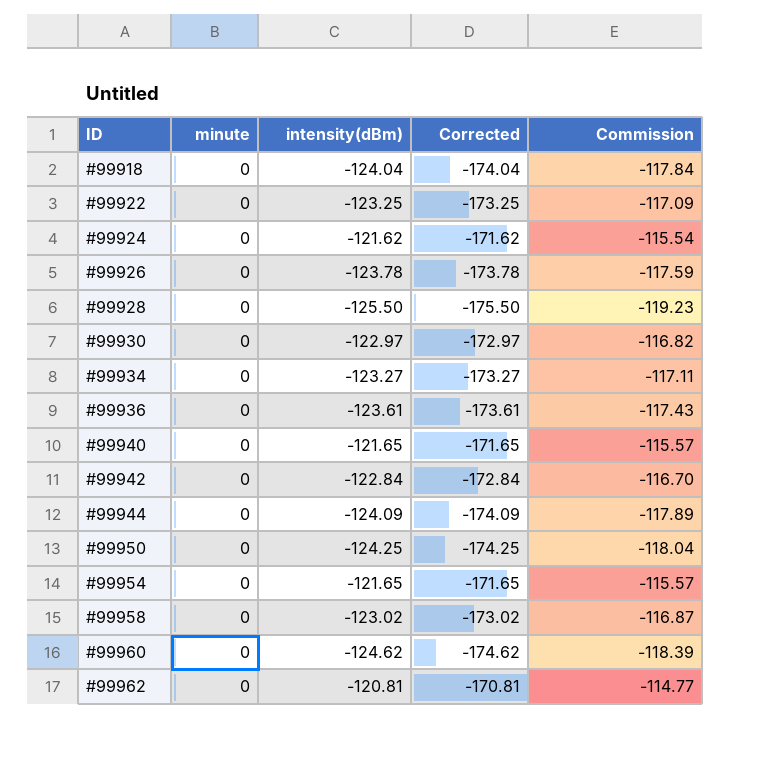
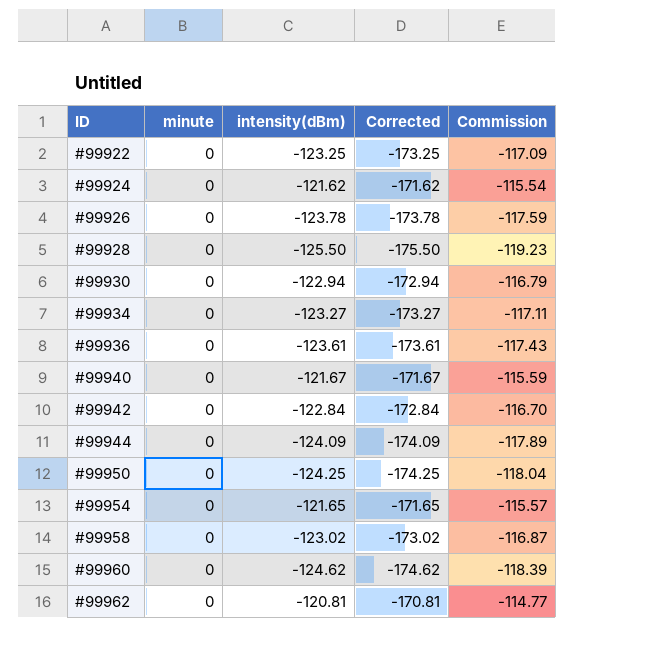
row #99918: 0 | -124.04 | -174.04 | -117.84 -> none
#99930 | intensity(dBm): -122.97 -> -122.94
#99930 | Corrected: -172.97 -> -172.94
#99930 | Commission: -116.82 -> -116.79
#99940 | intensity(dBm): -121.65 -> -121.67
#99940 | Corrected: -171.65 -> -171.67
#99940 | Commission: -115.57 -> -115.59

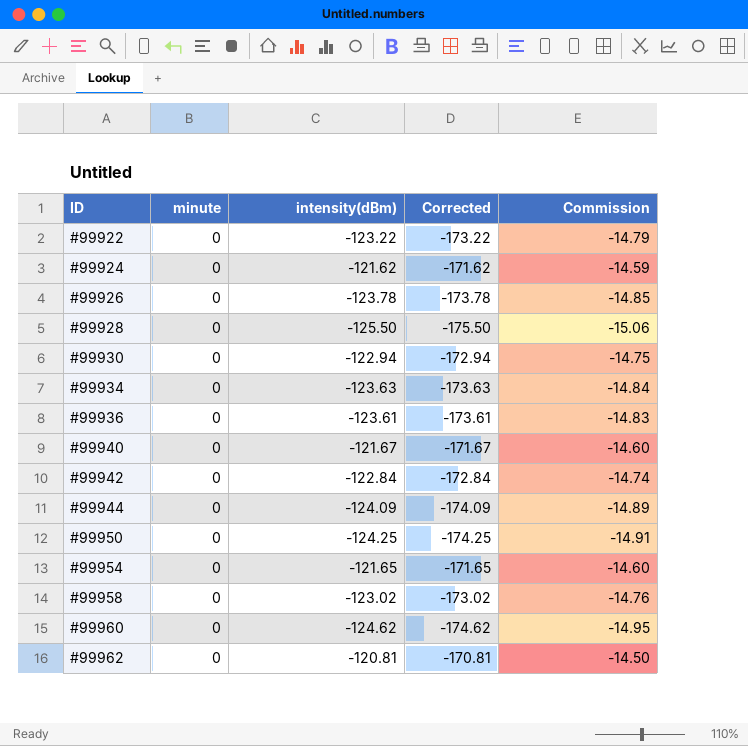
column Commission | formula: [intensity(dBm)] * 0.95 -> [intensity(dBm)] * 0.12
#99922 | intensity(dBm): -123.25 -> -123.22
#99922 | Corrected: -173.25 -> -173.22
#99934 | intensity(dBm): -123.27 -> -123.63
#99934 | Corrected: -173.27 -> -173.63

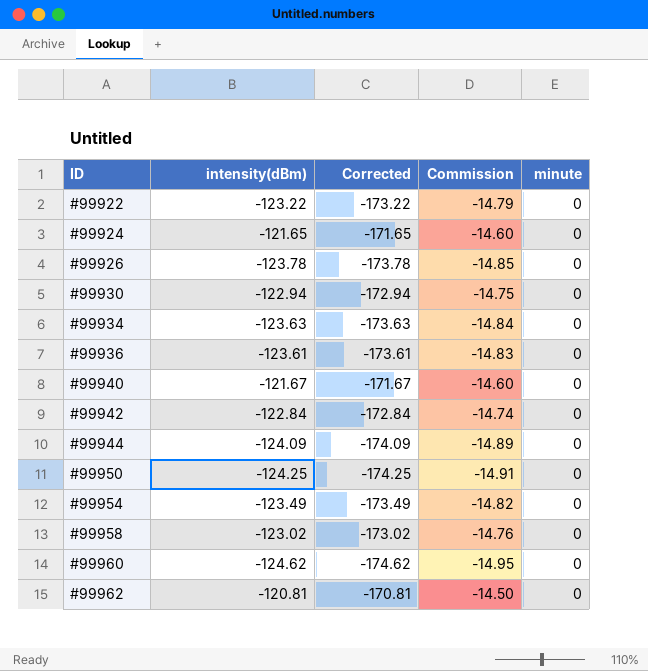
column minute | position: 2 -> 5
row #99928: 0 | -125.50 | -175.50 | -15.06 -> none
#99924 | intensity(dBm): -121.62 -> -121.65
#99924 | Corrected: -171.62 -> -171.65
#99924 | Commission: -14.59 -> -14.60
#99954 | intensity(dBm): -121.65 -> -123.49
#99954 | Corrected: -171.65 -> -173.49
#99954 | Commission: -14.60 -> -14.82

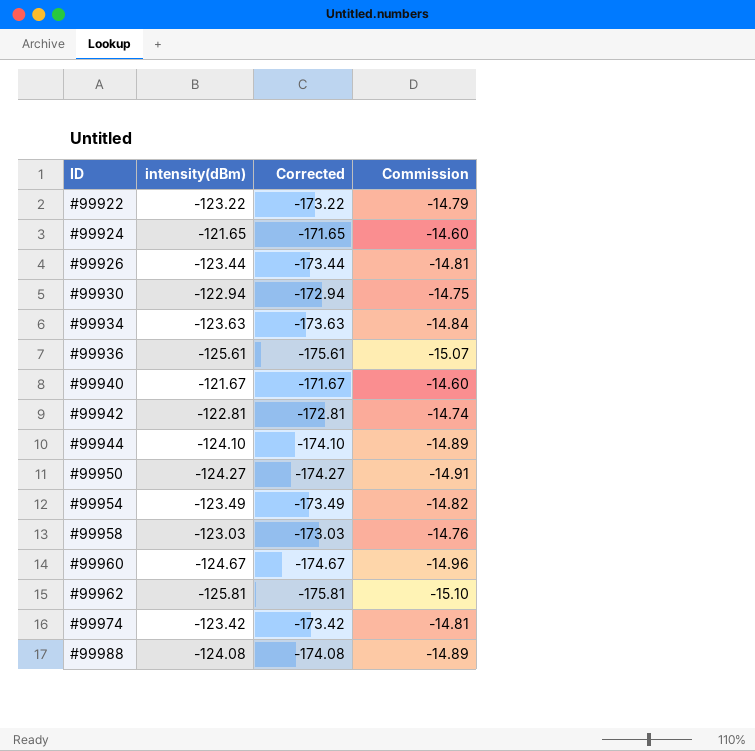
column minute | position: 5 -> none
#99926 | intensity(dBm): -123.78 -> -123.44
#99926 | Corrected: -173.78 -> -173.44
#99926 | Commission: -14.85 -> -14.81
#99936 | intensity(dBm): -123.61 -> -125.61
#99936 | Corrected: -173.61 -> -175.61
#99936 | Commission: -14.83 -> -15.07
#99942 | intensity(dBm): -122.84 -> -122.81
#99942 | Corrected: -172.84 -> -172.81
#99944 | intensity(dBm): -124.09 -> -124.10
#99944 | Corrected: -174.09 -> -174.10
#99950 | intensity(dBm): -124.25 -> -124.27
#99950 | Corrected: -174.25 -> -174.27
#99958 | intensity(dBm): -123.02 -> -123.03
#99958 | Corrected: -173.02 -> -173.03
#99960 | intensity(dBm): -124.62 -> -124.67
#99960 | Corrected: -174.62 -> -174.67
#99960 | Commission: -14.95 -> -14.96
#99962 | intensity(dBm): -120.81 -> -125.81
#99962 | Corrected: -170.81 -> -175.81
#99962 | Commission: -14.50 -> -15.10
row #99974: none -> -123.42 | -173.42 | -14.81
row #99988: none -> -124.08 | -174.08 | -14.89

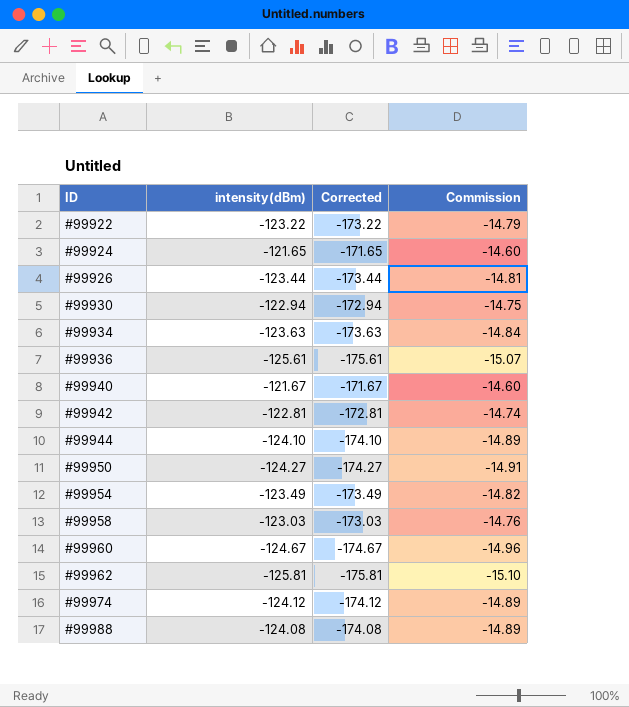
#99974 | intensity(dBm): -123.42 -> -124.12
#99974 | Corrected: -173.42 -> -174.12
#99974 | Commission: -14.81 -> -14.89

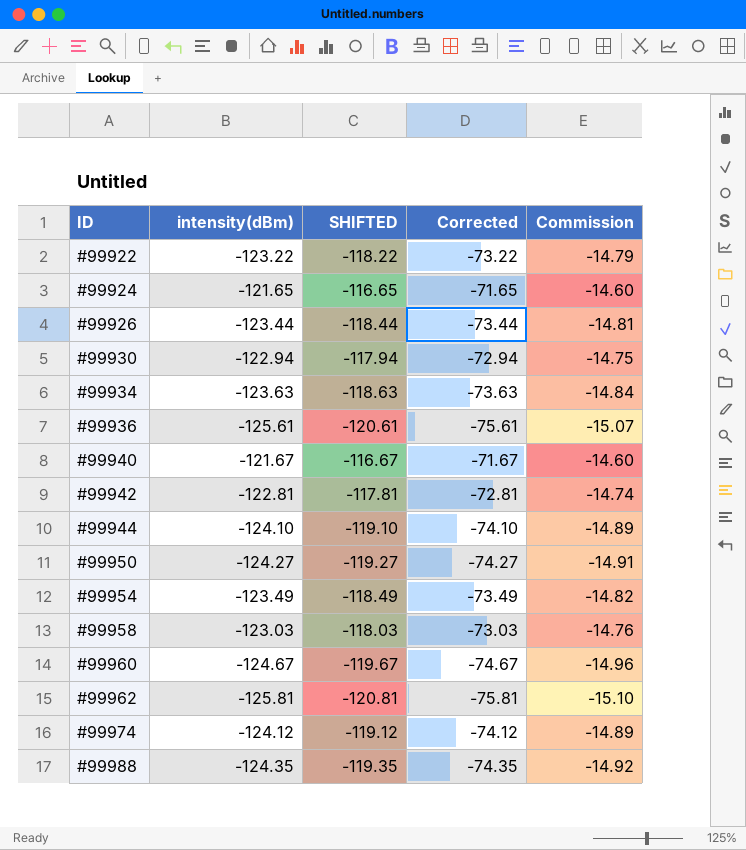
column SHIFTED | formula: none -> [intensity(dBm)] + 5
column Corrected | formula: [intensity(dBm)] - 50 -> [intensity(dBm)] + 50
#99988 | intensity(dBm): -124.08 -> -124.35
#99988 | Commission: -14.89 -> -14.92

